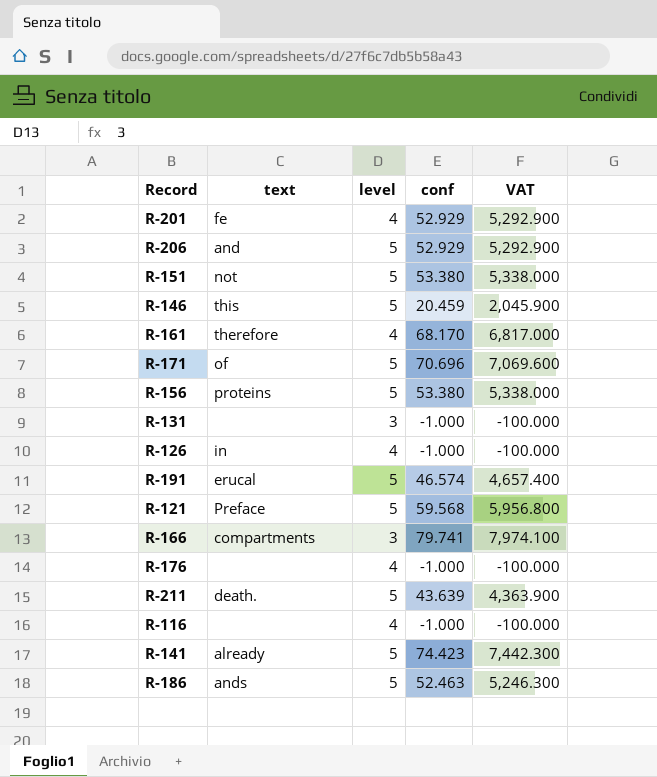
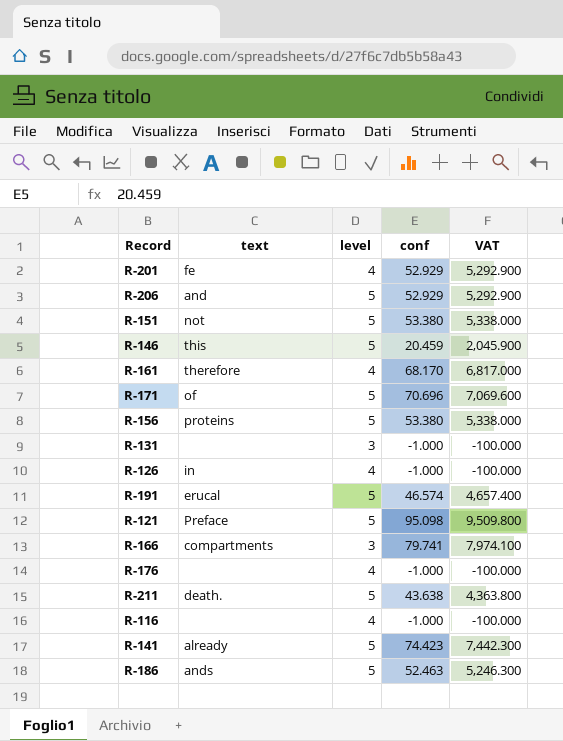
R-121 | conf: 59.568 -> 95.098
R-121 | VAT: 5,956.800 -> 9,509.800
R-211 | conf: 43.639 -> 43.638
R-211 | VAT: 4,363.900 -> 4,363.800

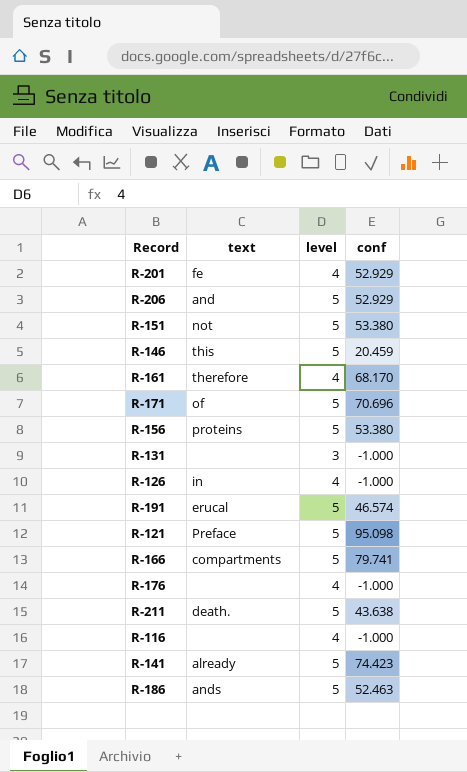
column VAT | formula: [conf] * 100 -> none
R-166 | level: 3 -> 5

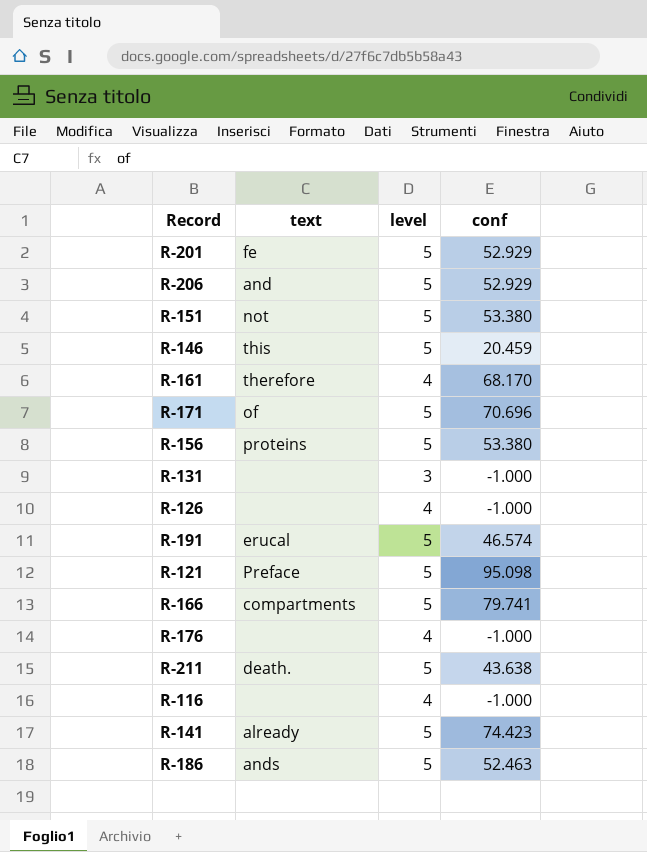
R-201 | level: 4 -> 5
R-126 | text: in -> none

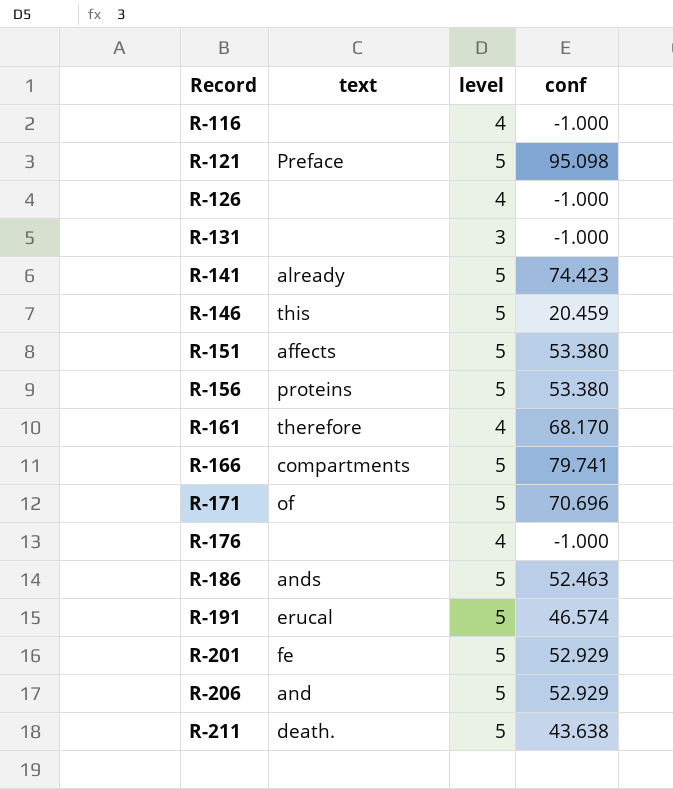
row order: none -> Record ascending
R-151 | text: not -> affects

